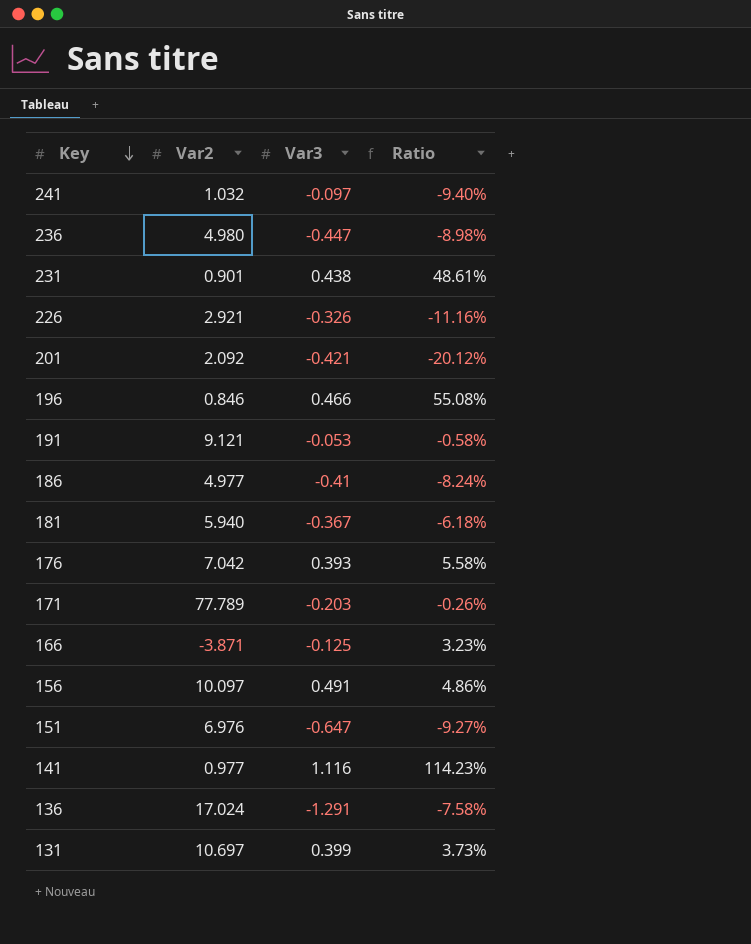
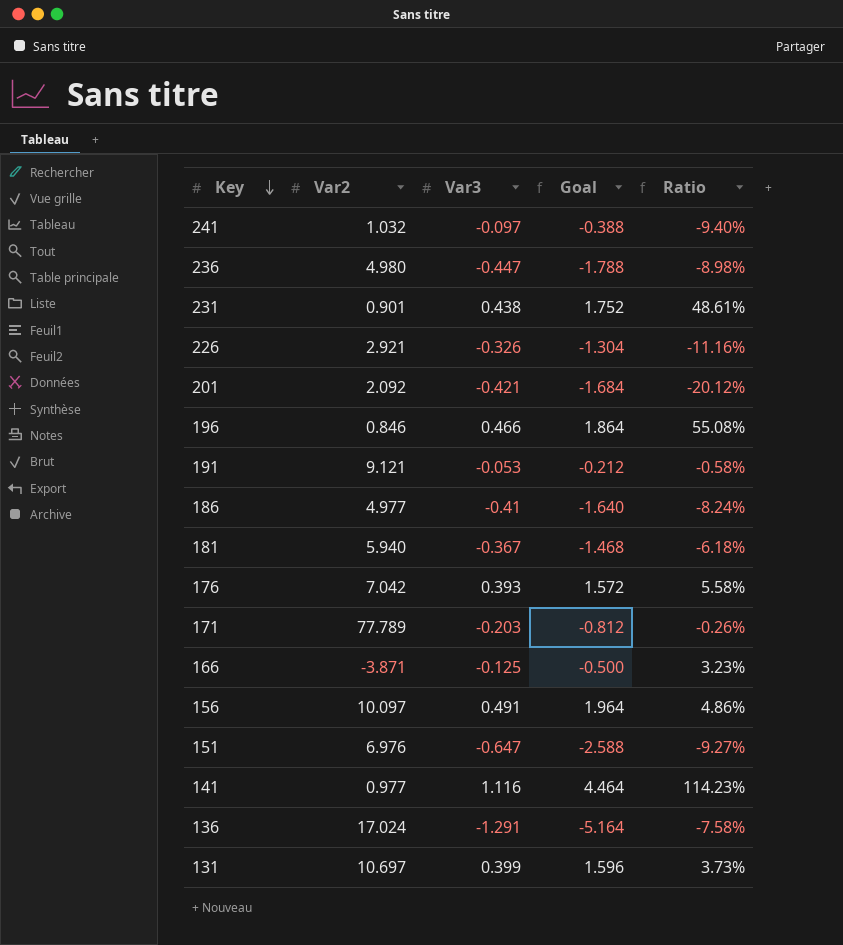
column Goal | formula: none -> [Var3] * 4

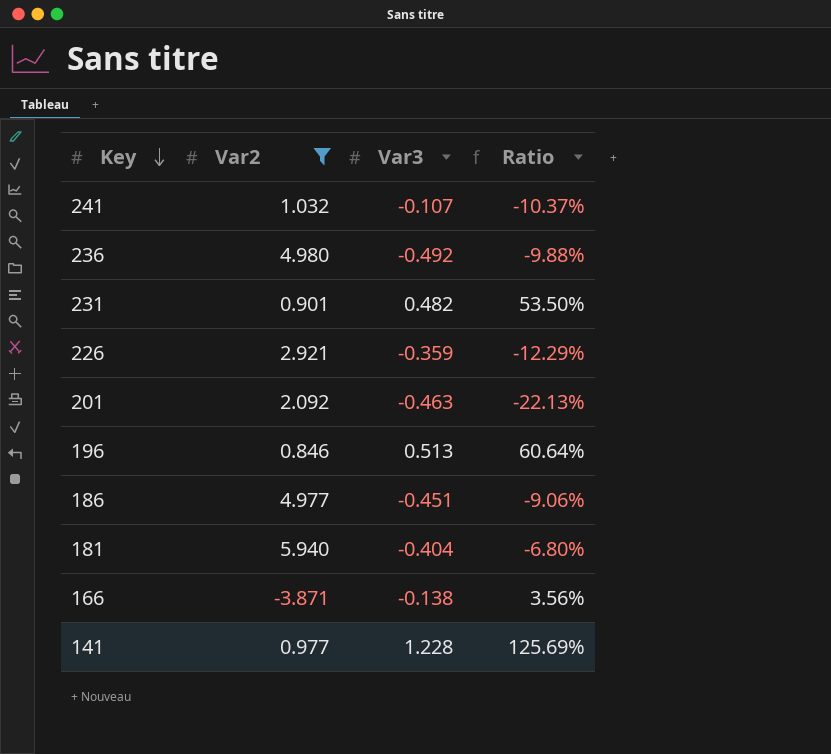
filter: none -> Var2 <= 5.940
column Goal | formula: [Var3] * 4 -> none
241 | Var3: -0.097 -> -0.107
241 | Ratio: -9.40% -> -10.37%
236 | Var3: -0.447 -> -0.492
236 | Ratio: -8.98% -> -9.88%
231 | Var3: 0.438 -> 0.482
231 | Ratio: 48.61% -> 53.50%
226 | Var3: -0.326 -> -0.359
226 | Ratio: -11.16% -> -12.29%
201 | Var3: -0.421 -> -0.463
201 | Ratio: -20.12% -> -22.13%
196 | Var3: 0.466 -> 0.513
196 | Ratio: 55.08% -> 60.64%
186 | Var3: -0.41 -> -0.451
186 | Ratio: -8.24% -> -9.06%
181 | Var3: -0.367 -> -0.404
181 | Ratio: -6.18% -> -6.80%
166 | Var3: -0.125 -> -0.138
166 | Ratio: 3.23% -> 3.56%
141 | Var3: 1.116 -> 1.228
141 | Ratio: 114.23% -> 125.69%

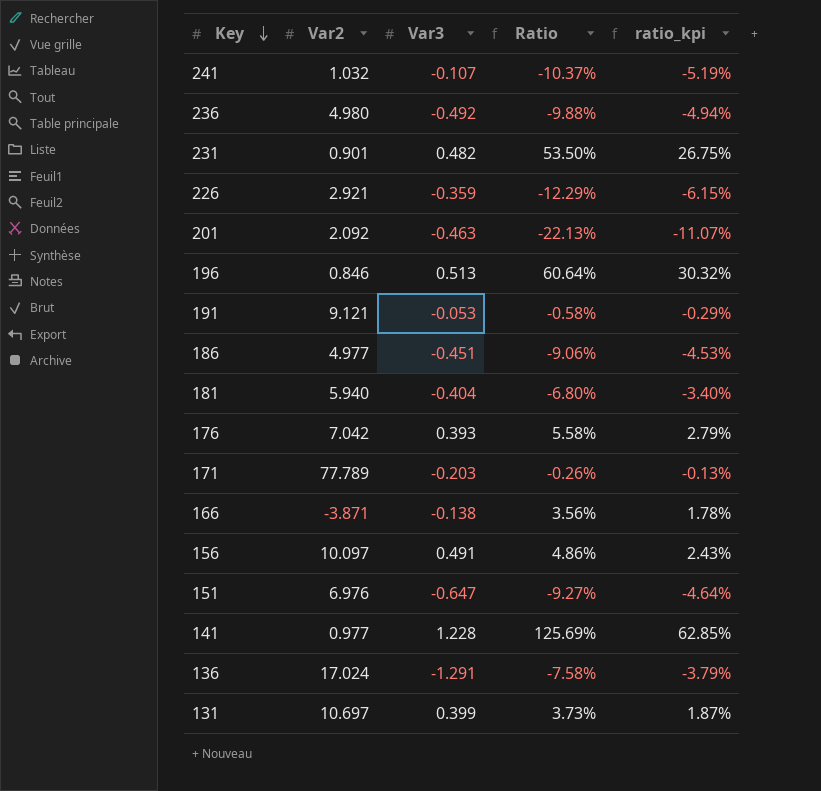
filter: Var2 <= 5.940 -> none
column ratio_kpi | formula: none -> [Ratio] * 0.5

